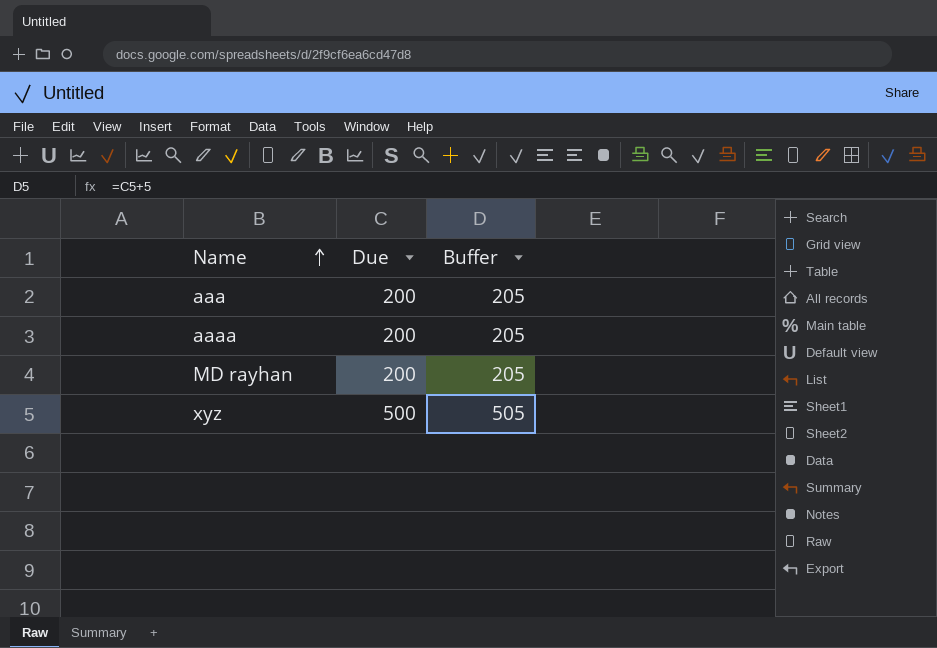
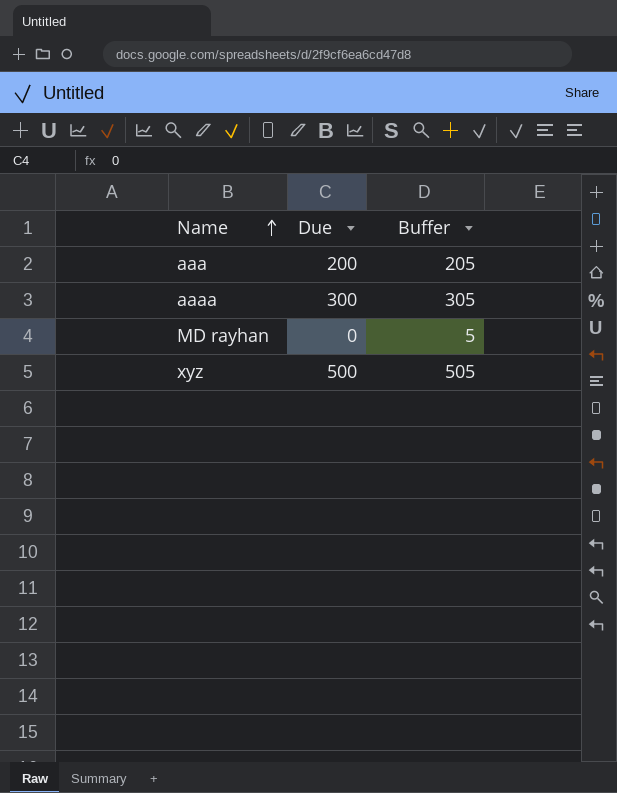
aaaa | Due: 200 -> 300
aaaa | Buffer: 205 -> 305
MD rayhan | Due: 200 -> 0
MD rayhan | Buffer: 205 -> 5

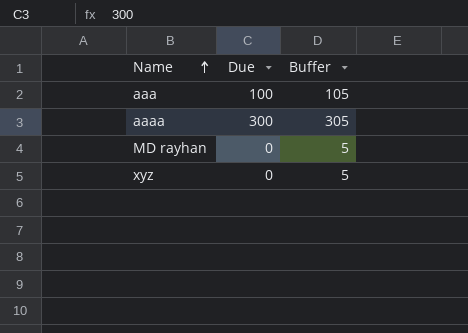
aaa | Due: 200 -> 100
aaa | Buffer: 205 -> 105
xyz | Due: 500 -> 0
xyz | Buffer: 505 -> 5

